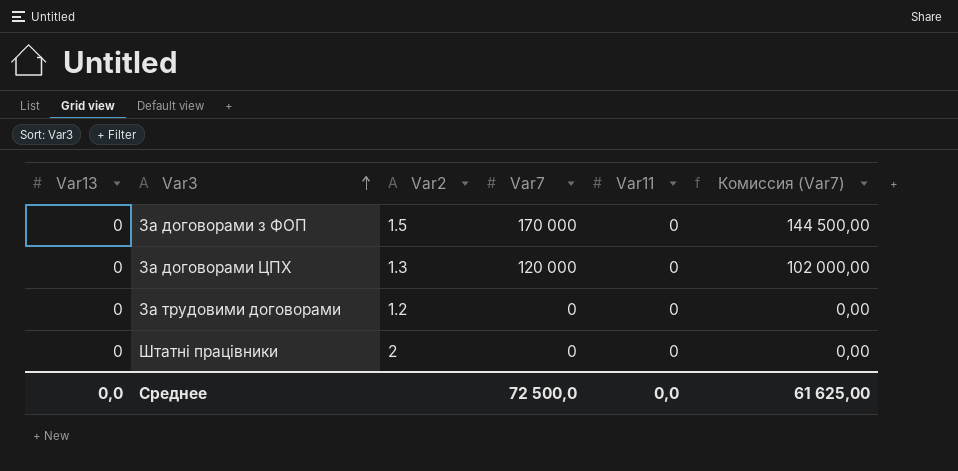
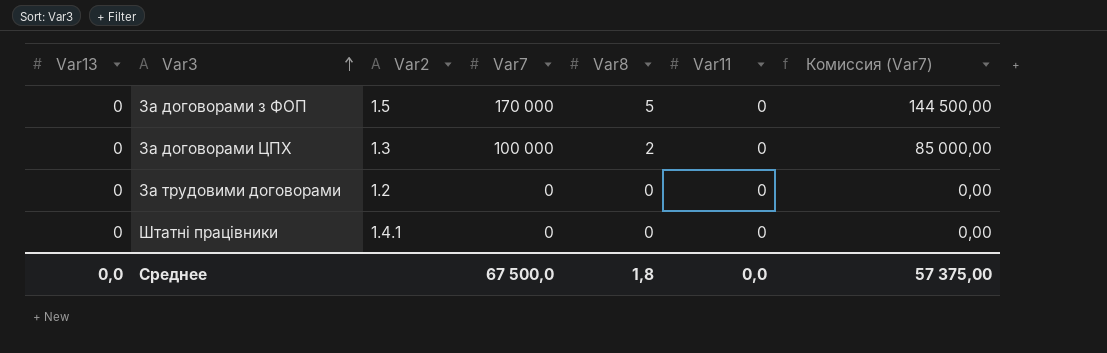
column Var8 | position: none -> 5
За договорами ЦПХ | Var7: 120 000 -> 100 000
За договорами ЦПХ | Комиссия (Var7): 102 000,00 -> 85 000,00
Штатні працівники | Var2: 2 -> 1.4.1
Среднее | Var7: 72 500,0 -> 67 500,0
Среднее | Комиссия (Var7): 61 625,00 -> 57 375,00

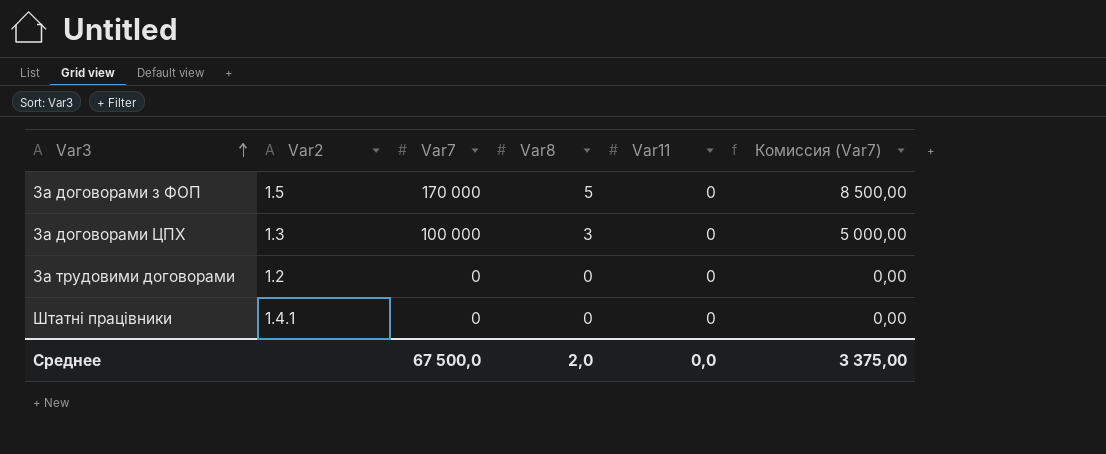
column Var13 | position: 1 -> none
column Комиссия (Var7) | formula: [Var7] * 0,85 -> [Var7] * 0,05
За договорами ЦПХ | Var8: 2 -> 3
Среднее | Var8: 1,8 -> 2,0
Среднее | Комиссия (Var7): 57 375,00 -> 3 375,00

